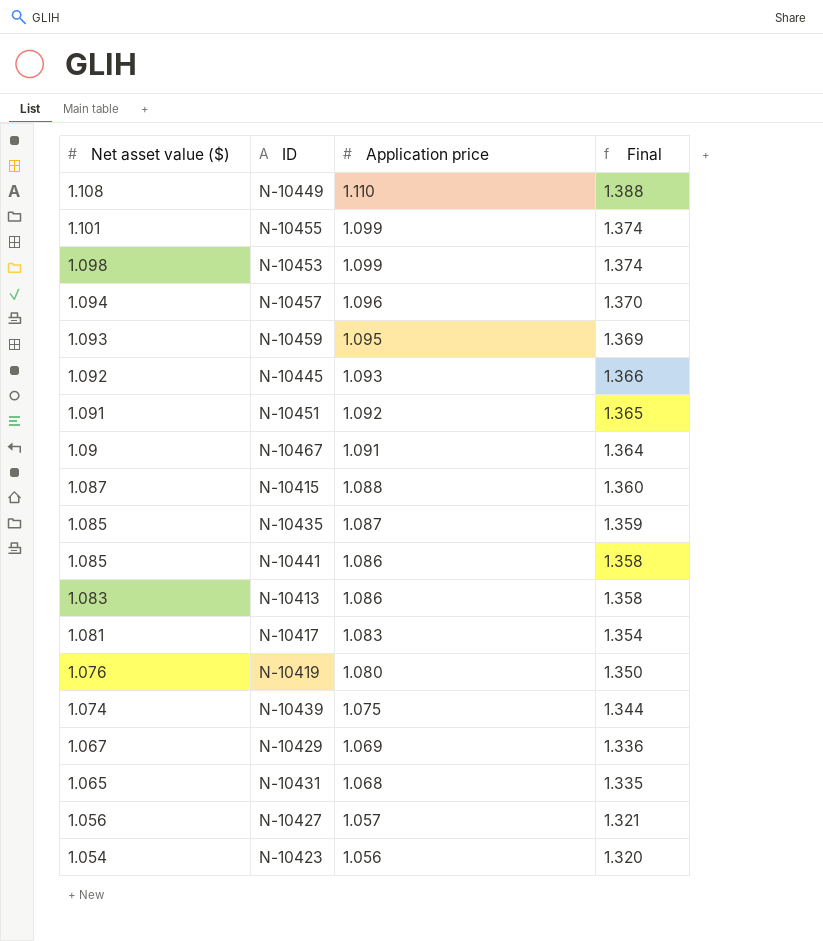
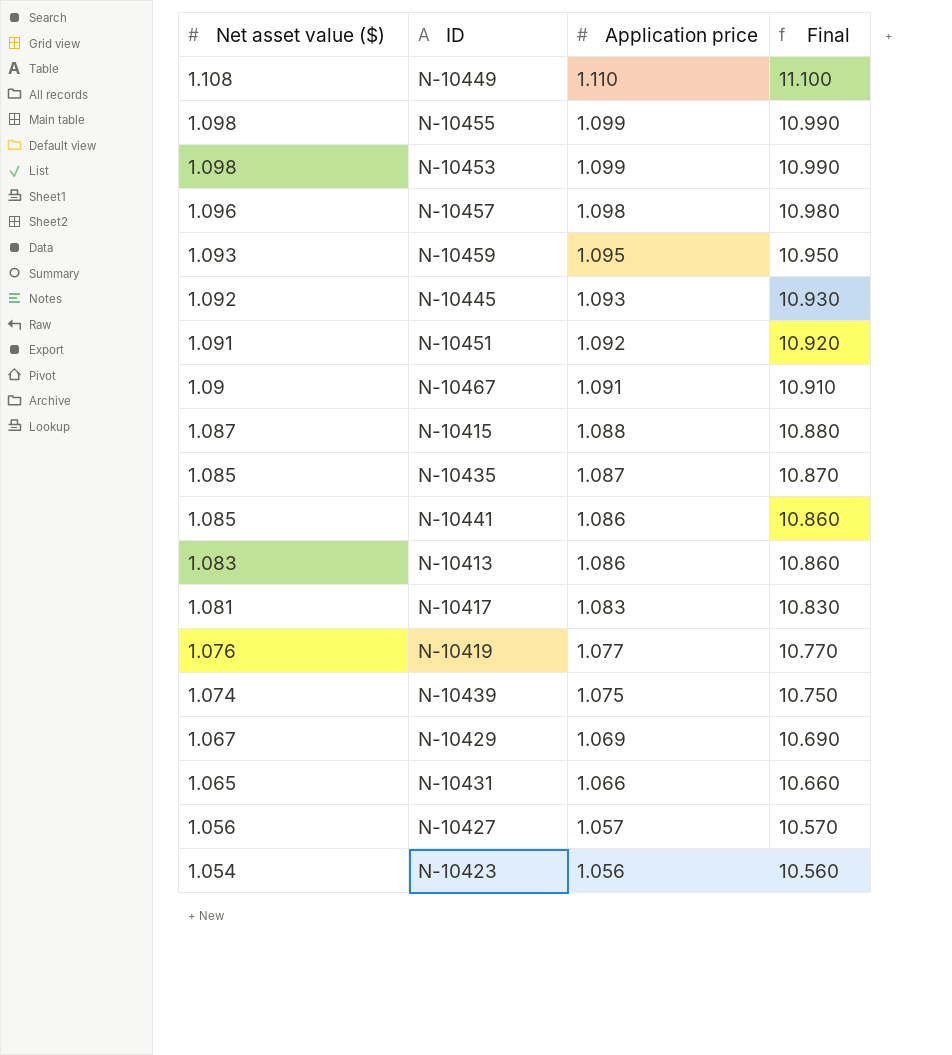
column Final | formula: [Application price] * 1.25 -> [Application price] * 10
N-10455 | Net asset value ($): 1.101 -> 1.098
N-10457 | Net asset value ($): 1.094 -> 1.096
N-10457 | Application price: 1.096 -> 1.098
N-10419 | Application price: 1.080 -> 1.077
N-10431 | Application price: 1.068 -> 1.066

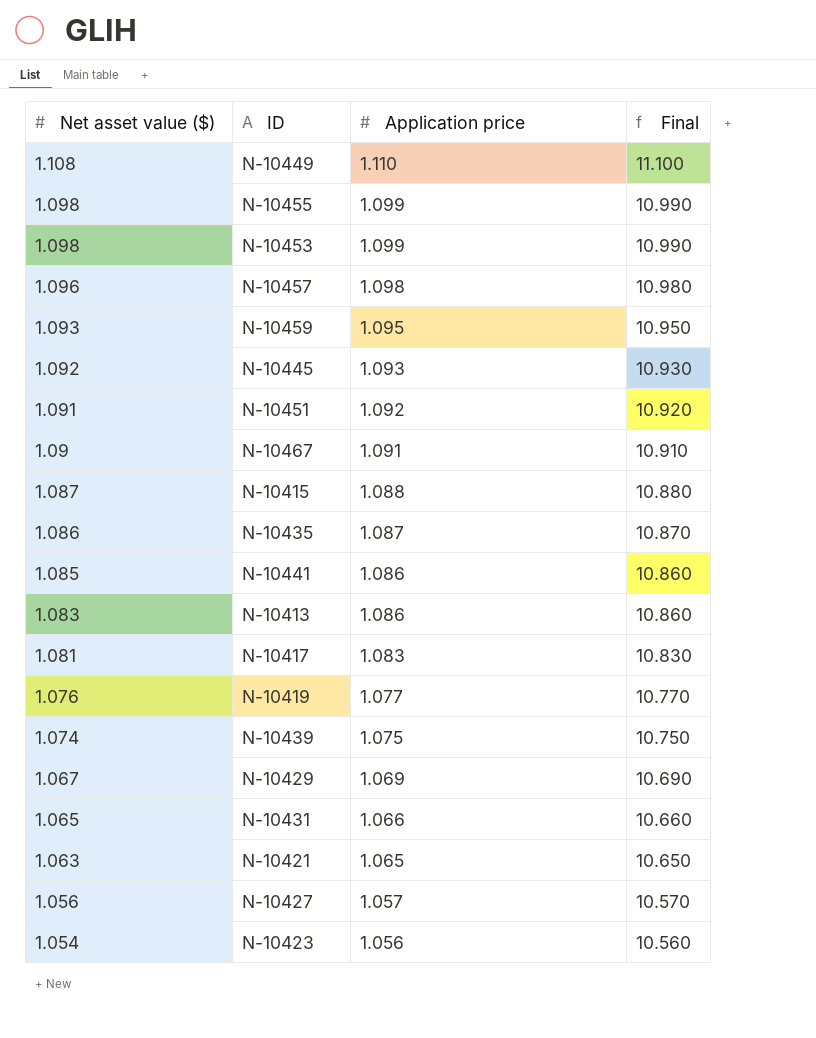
N-10435 | Net asset value ($): 1.085 -> 1.086
row N-10421: none -> 1.063 | 1.065 | 10.650

